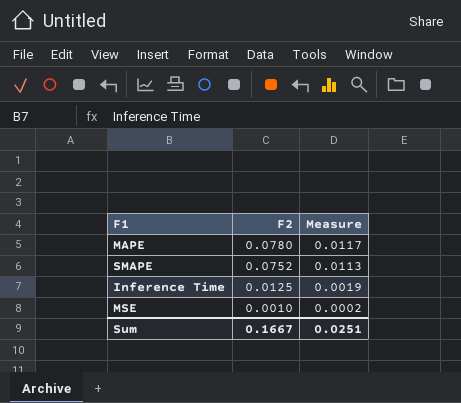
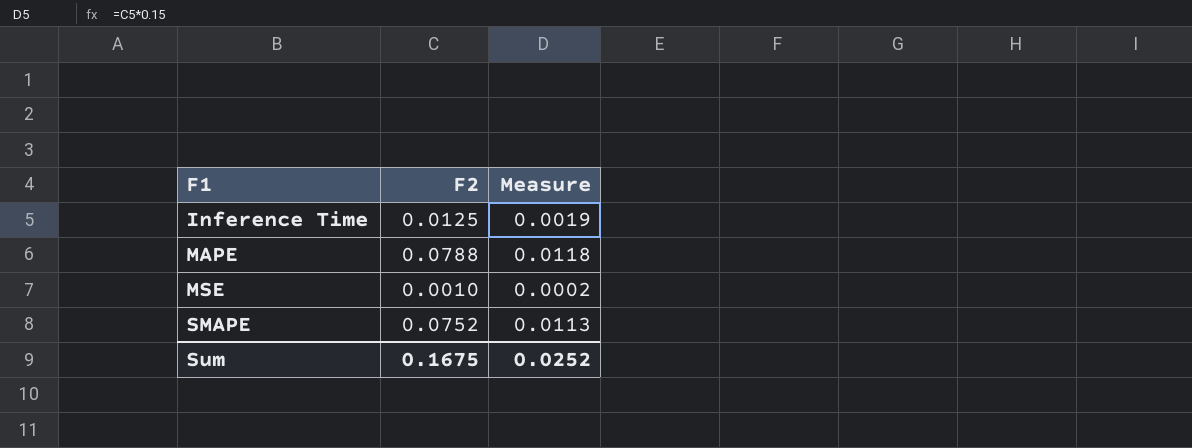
row order: F2 descending -> F1 ascending
MAPE | F2: 0.0780 -> 0.0788
MAPE | Measure: 0.0117 -> 0.0118
Sum | F2: 0.1667 -> 0.1675
Sum | Measure: 0.0251 -> 0.0252

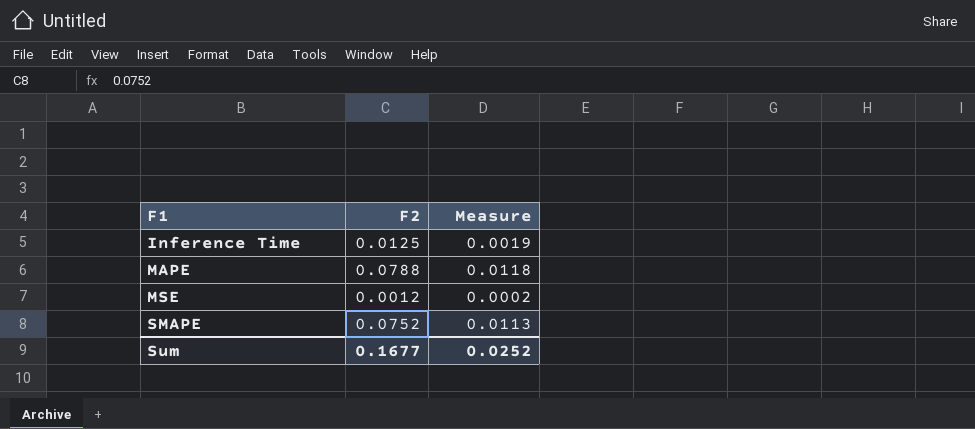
MSE | F2: 0.0010 -> 0.0012
Sum | F2: 0.1675 -> 0.1677

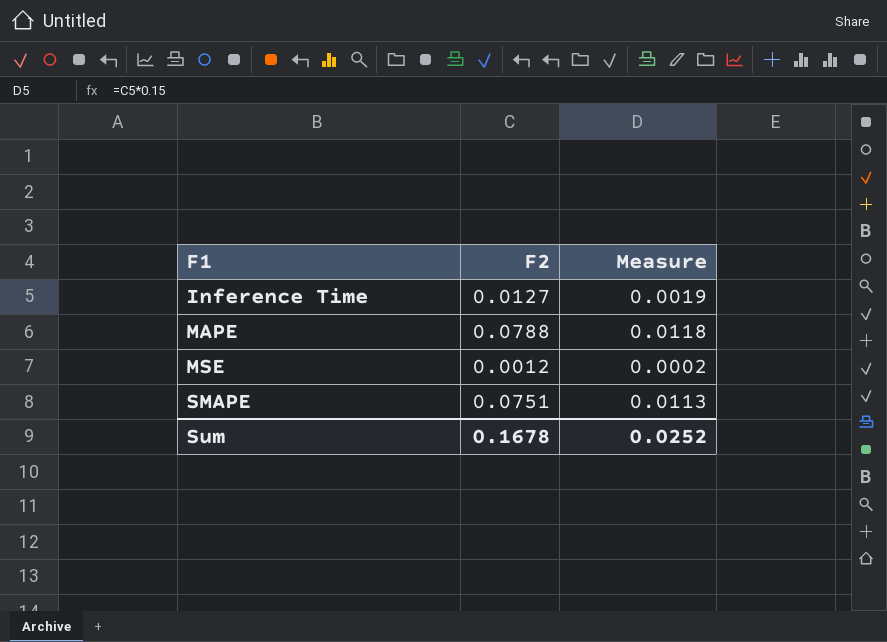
Inference Time | F2: 0.0125 -> 0.0127
SMAPE | F2: 0.0752 -> 0.0751
Sum | F2: 0.1677 -> 0.1678

